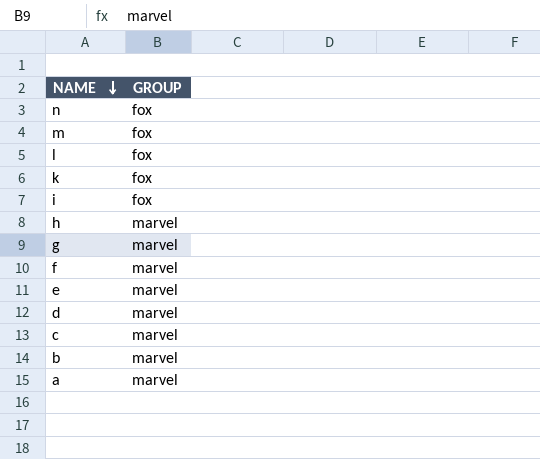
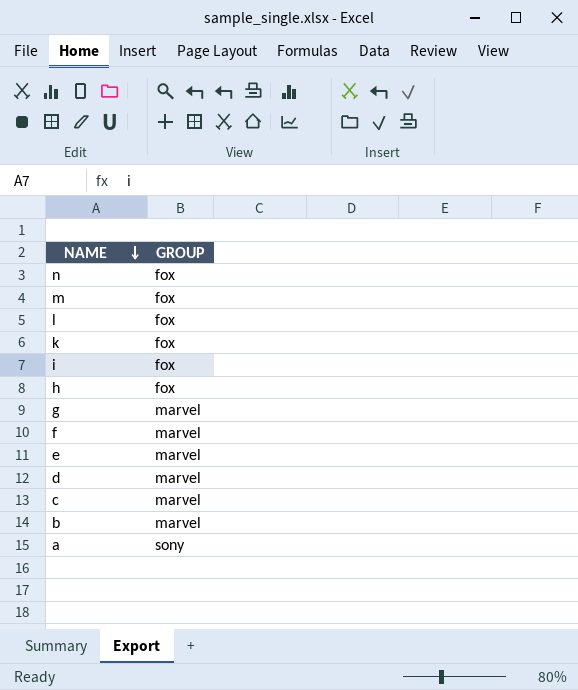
h | GROUP: marvel -> fox
a | GROUP: marvel -> sony

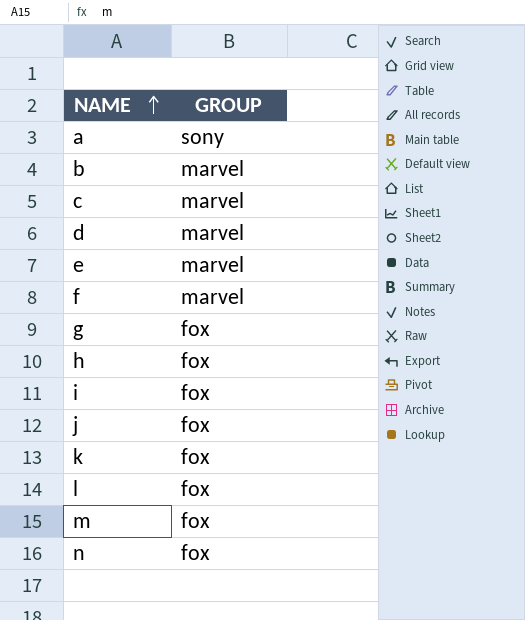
row order: NAME descending -> NAME ascending
g | GROUP: marvel -> fox
row j: none -> fox

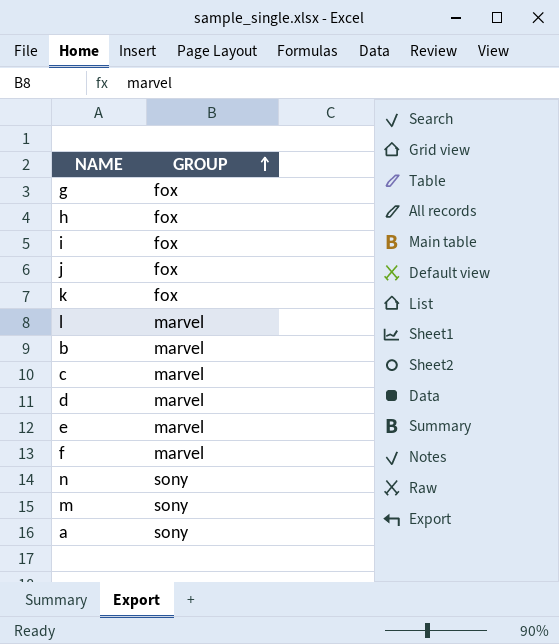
row order: NAME ascending -> GROUP ascending
l | GROUP: fox -> marvel
n | GROUP: fox -> sony
m | GROUP: fox -> sony

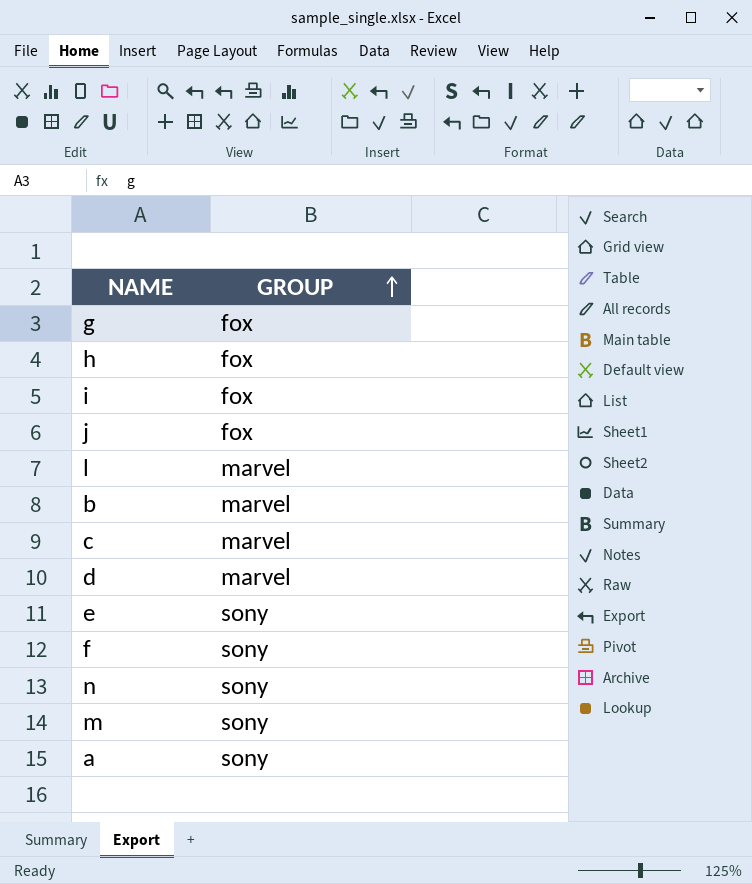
row k: fox -> none
e | GROUP: marvel -> sony
f | GROUP: marvel -> sony

